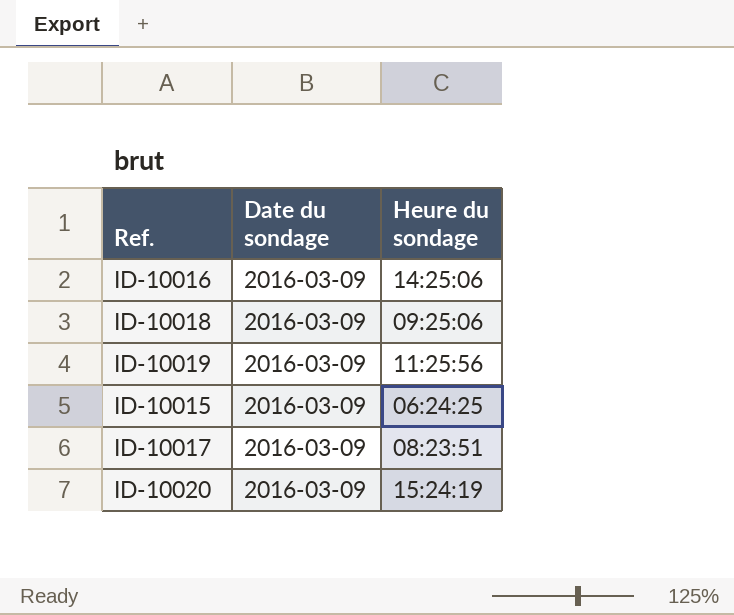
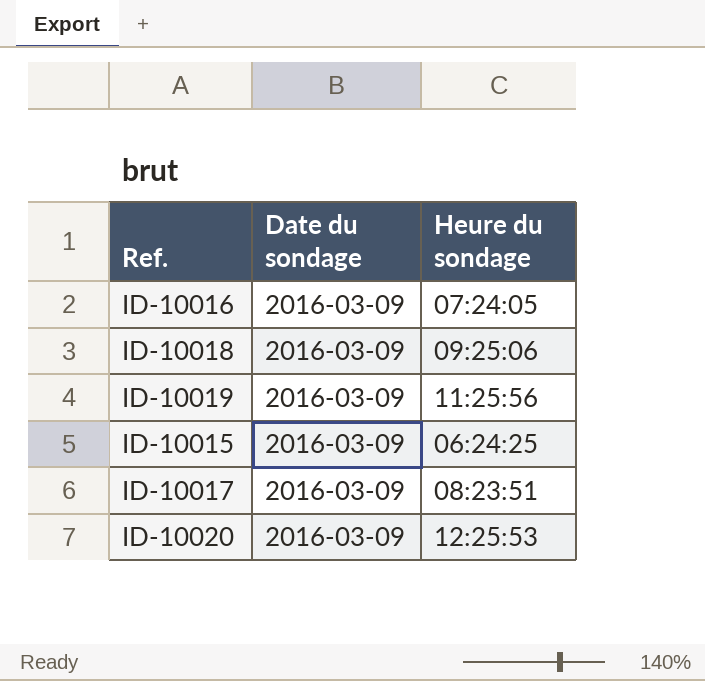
ID-10016 | Heure du sondage: 14:25:06 -> 07:24:05
ID-10020 | Heure du sondage: 15:24:19 -> 12:25:53

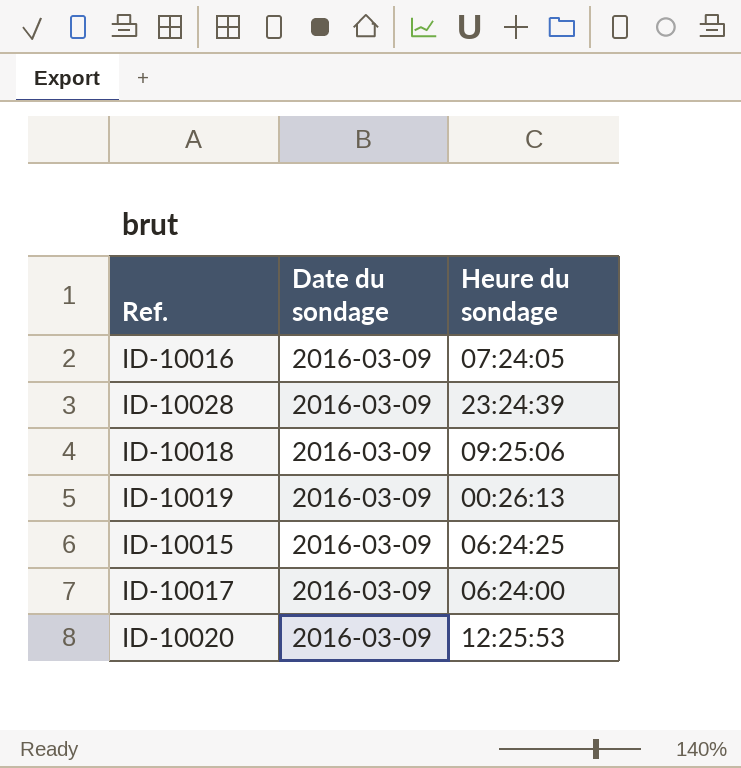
row ID-10028: none -> 2016-03-09 | 23:24:39
ID-10019 | Heure du sondage: 11:25:56 -> 00:26:13
ID-10017 | Heure du sondage: 08:23:51 -> 06:24:00

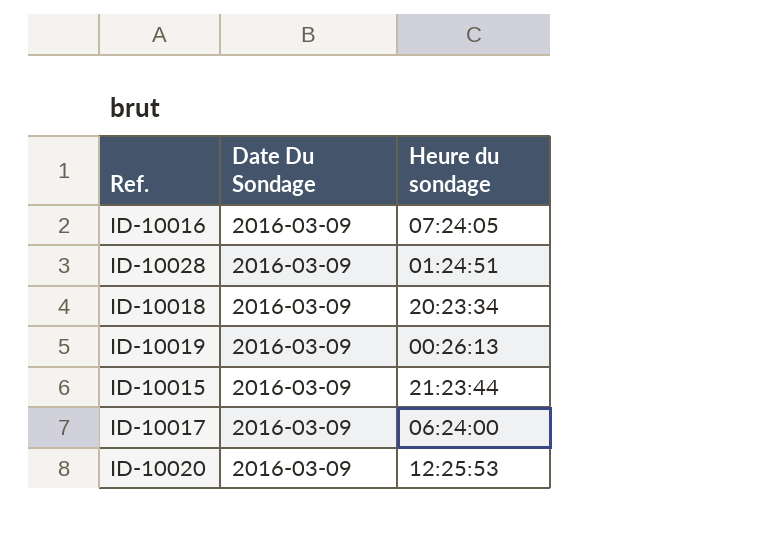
column name: Date du sondage -> Date Du Sondage
ID-10028 | Heure du sondage: 23:24:39 -> 01:24:51
ID-10018 | Heure du sondage: 09:25:06 -> 20:23:34
ID-10015 | Heure du sondage: 06:24:25 -> 21:23:44

